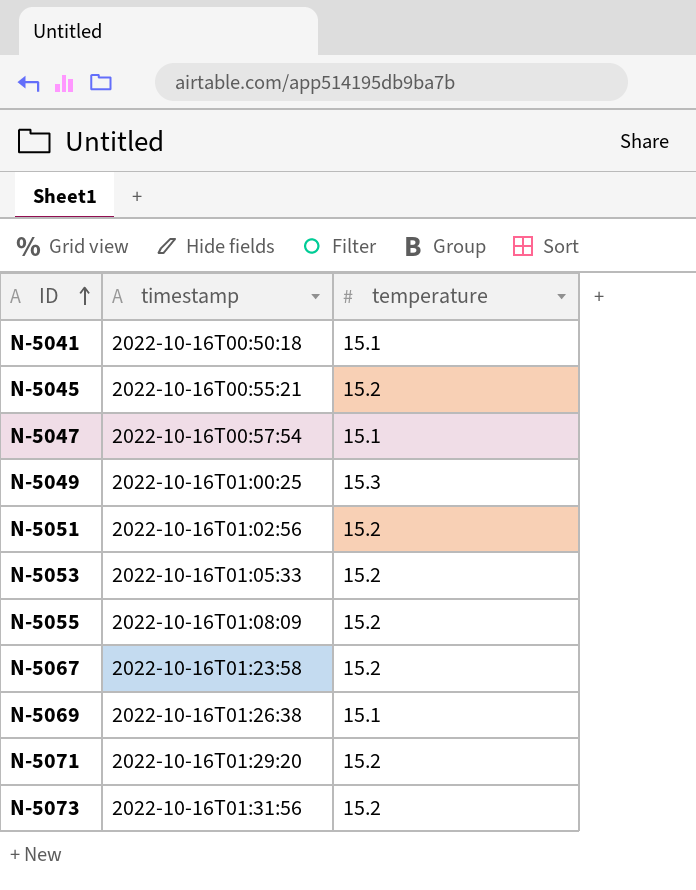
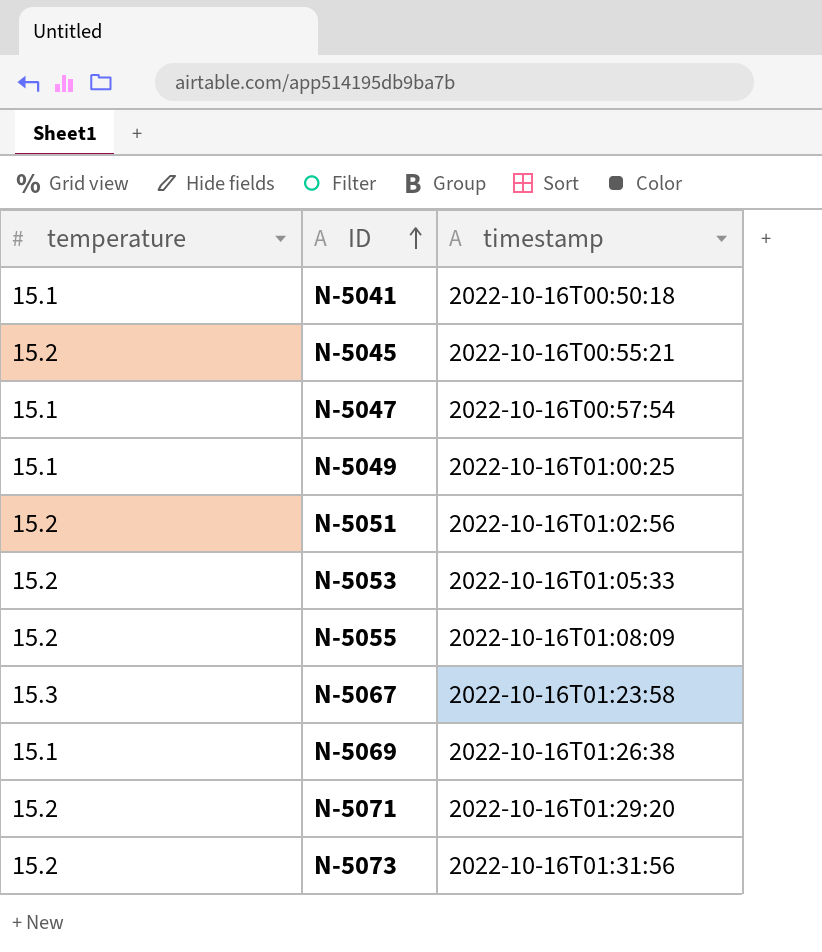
column temperature | position: 3 -> 1
N-5049 | temperature: 15.3 -> 15.1
N-5067 | temperature: 15.2 -> 15.3

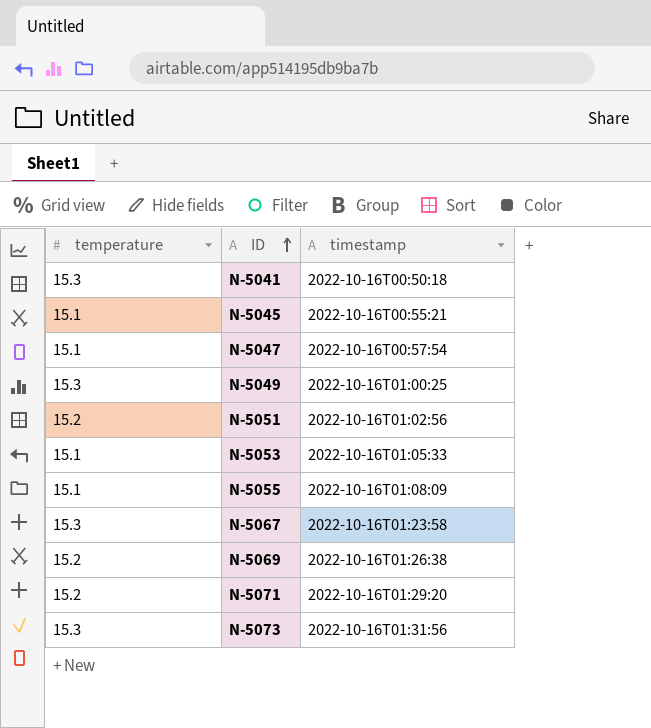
N-5041 | temperature: 15.1 -> 15.3
N-5045 | temperature: 15.2 -> 15.1
N-5049 | temperature: 15.1 -> 15.3
N-5053 | temperature: 15.2 -> 15.1
N-5055 | temperature: 15.2 -> 15.1
N-5069 | temperature: 15.1 -> 15.2
N-5073 | temperature: 15.2 -> 15.3

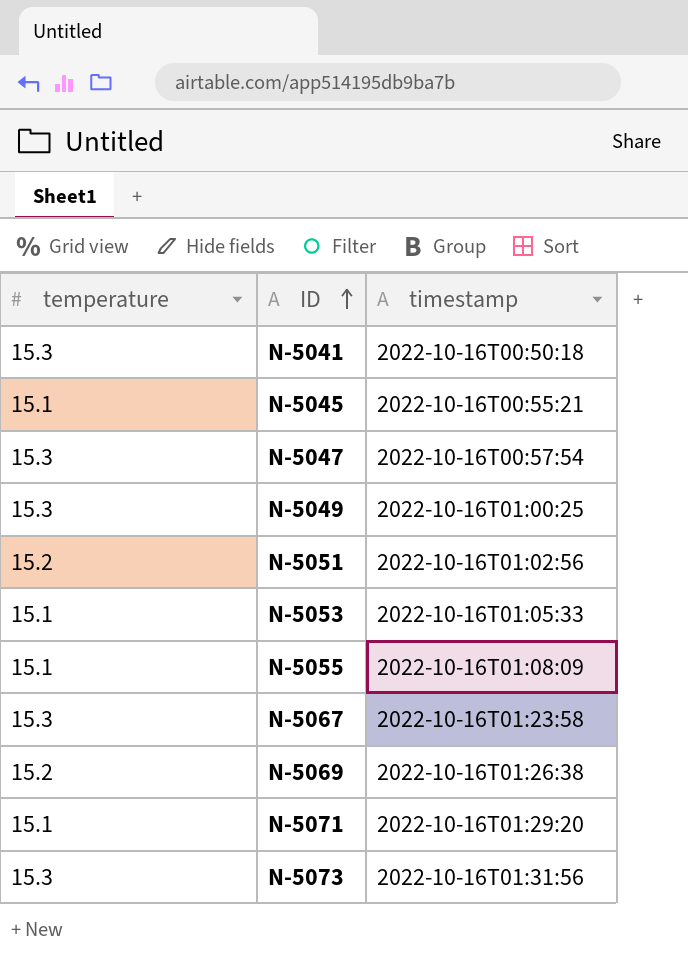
N-5047 | temperature: 15.1 -> 15.3
N-5071 | temperature: 15.2 -> 15.1

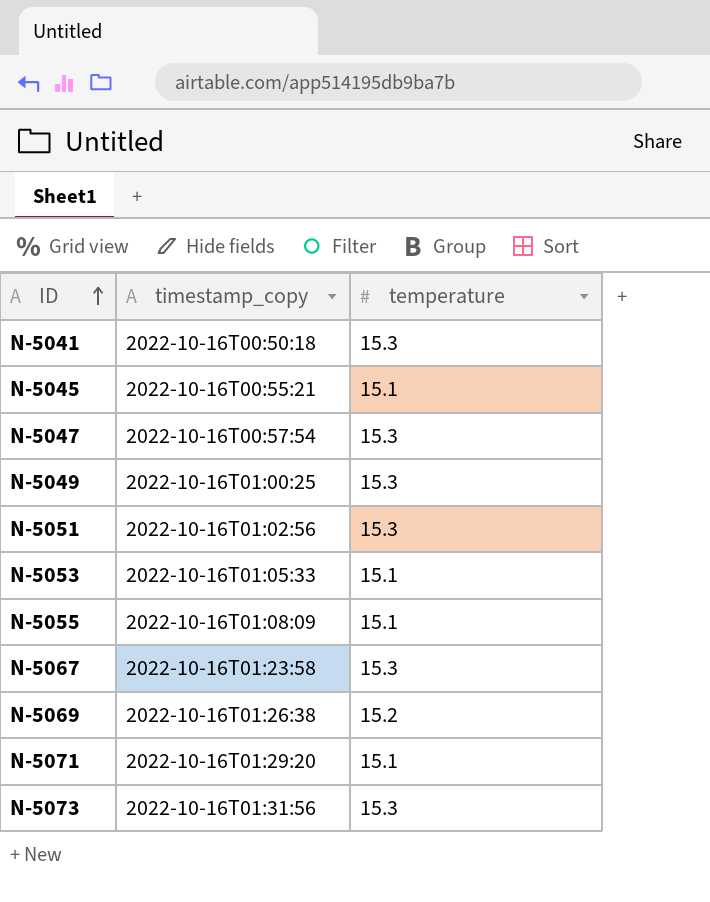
column name: timestamp -> timestamp_copy
column temperature | position: 1 -> 3
N-5051 | temperature: 15.2 -> 15.3

